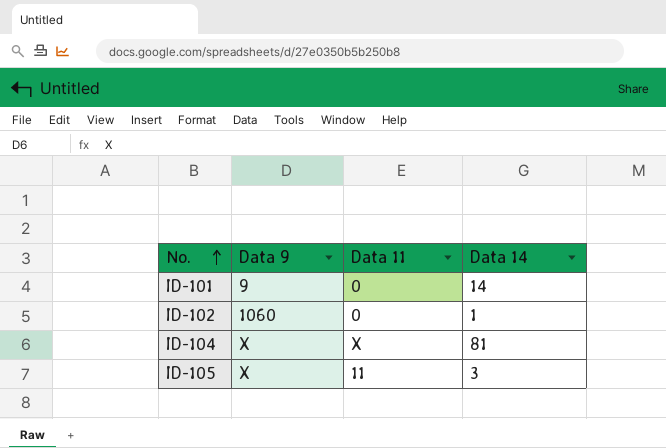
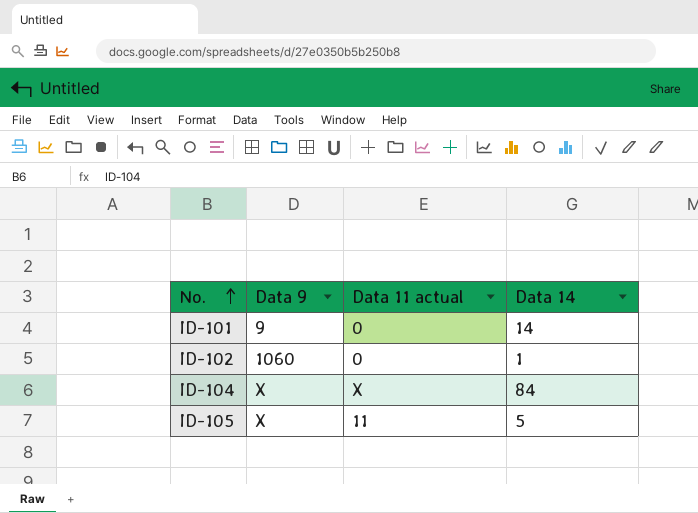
column name: Data 11 -> Data 11 actual
ID-104 | Data 14: 81 -> 84
ID-105 | Data 14: 3 -> 5

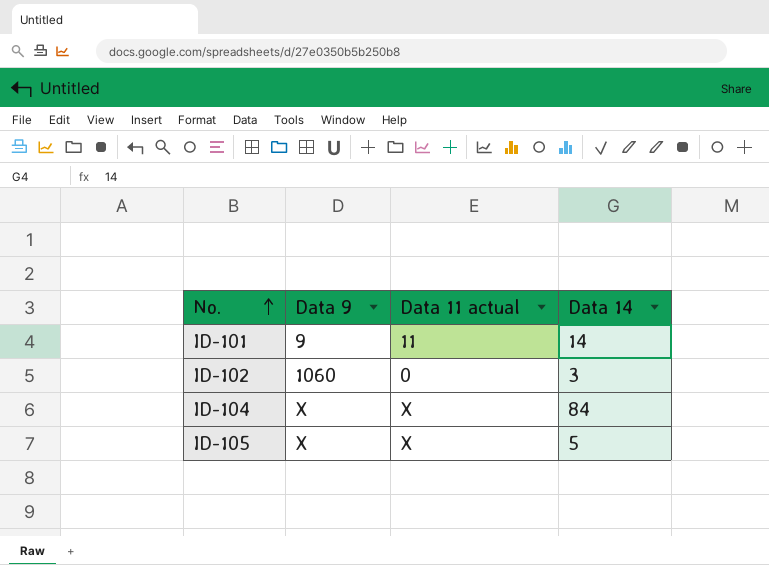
ID-101 | Data 11 actual: 0 -> 11
ID-102 | Data 14: 1 -> 3
ID-105 | Data 11 actual: 11 -> X

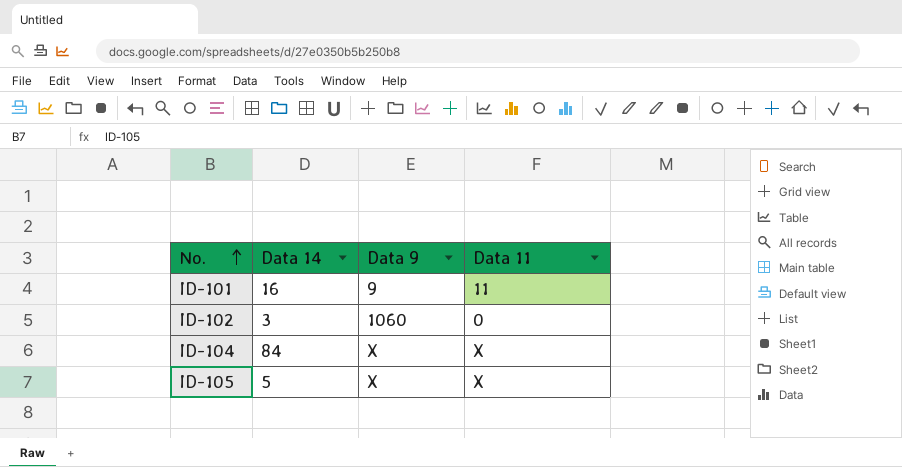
column Data 14 | position: 4 -> 2
column name: Data 11 actual -> Data 11
ID-101 | Data 14: 14 -> 16

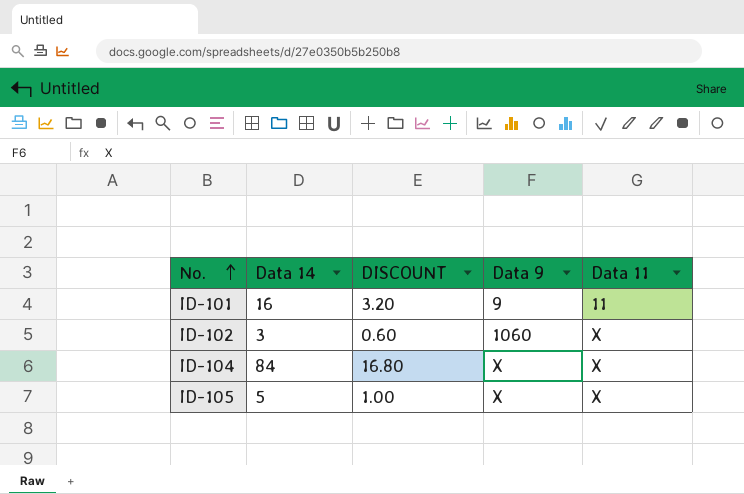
column DISCOUNT | formula: none -> [Data 14] * 0.2
ID-102 | Data 11: 0 -> X

